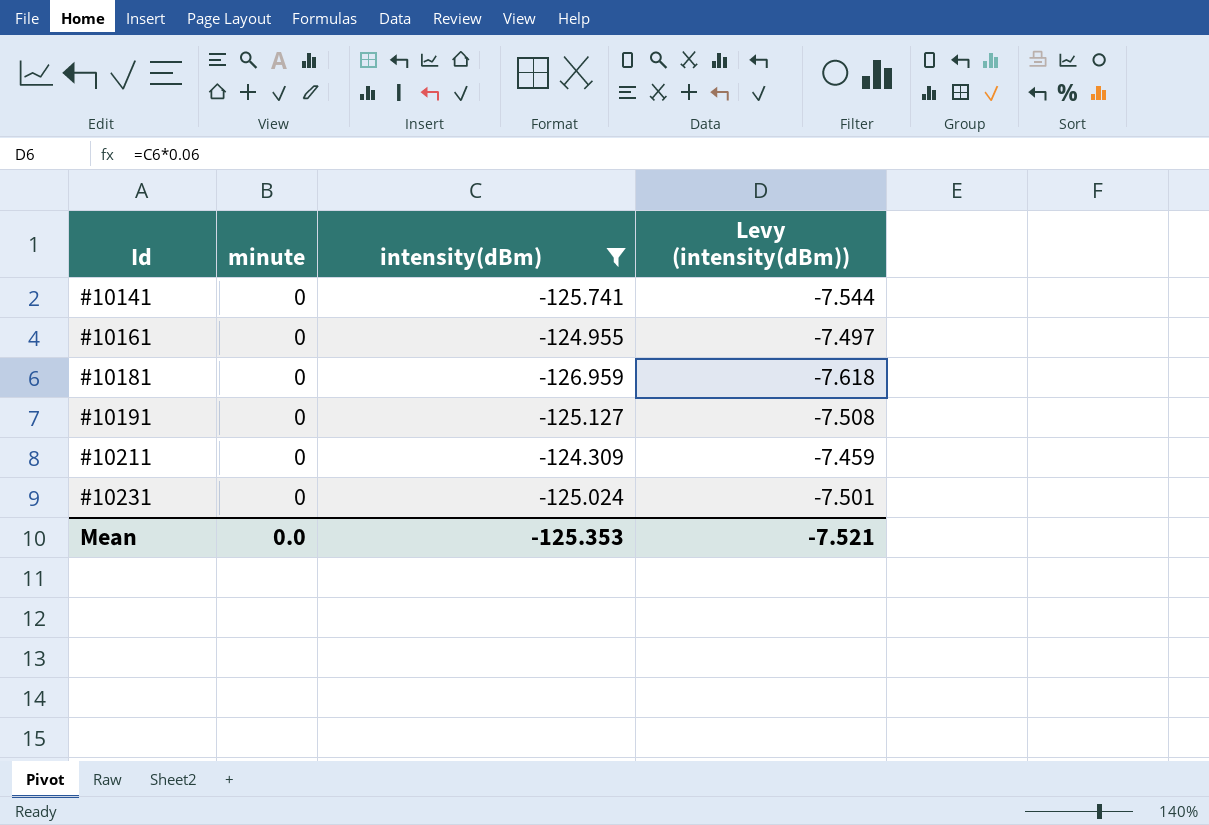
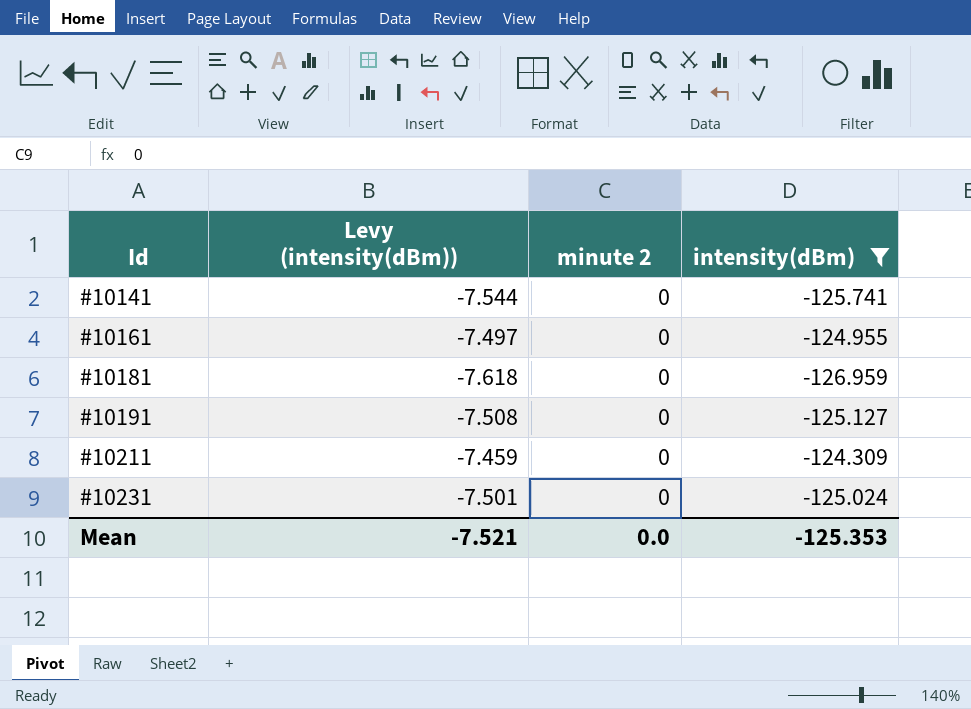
column Levy (intensity(dBm)) | position: 4 -> 2
column name: minute -> minute 2

